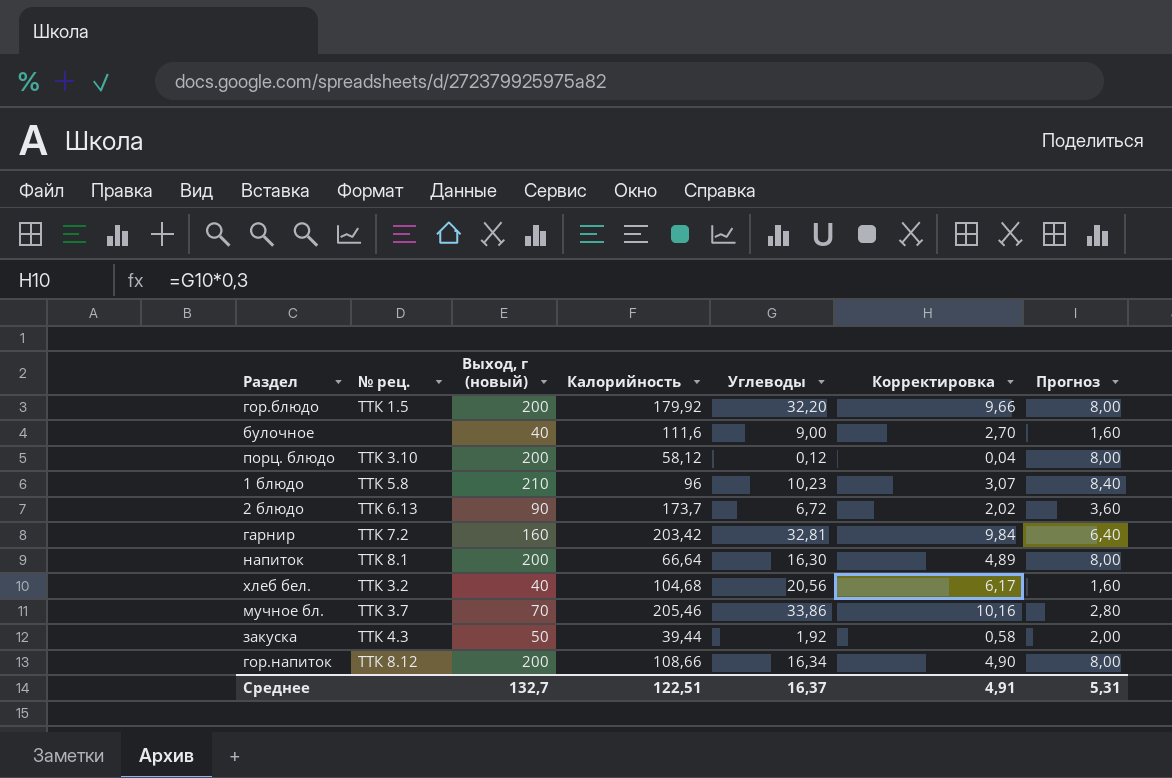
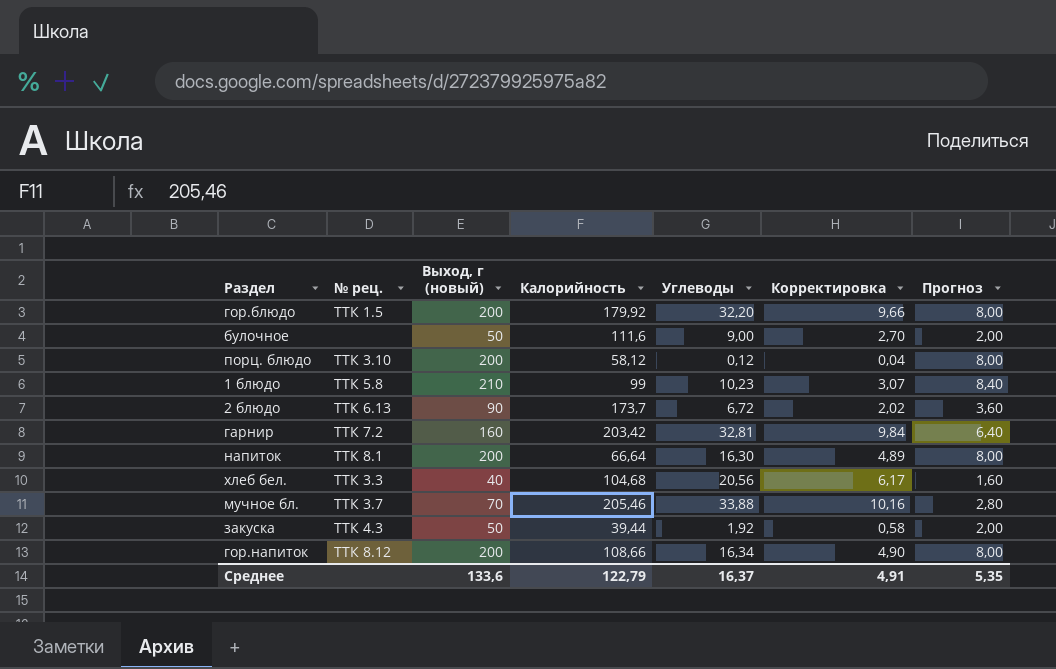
булочное | Выход, г (новый): 40 -> 50
булочное | Прогноз: 1,60 -> 2,00
1 блюдо | Калорийность: 96 -> 99
хлеб бел. | № рец.: ТТК 3.2 -> ТТК 3.3
мучное бл. | Углеводы: 33,86 -> 33,88
Среднее | Выход, г (новый): 132,7 -> 133,6
Среднее | Калорийность: 122,51 -> 122,79
Среднее | Прогноз: 5,31 -> 5,35

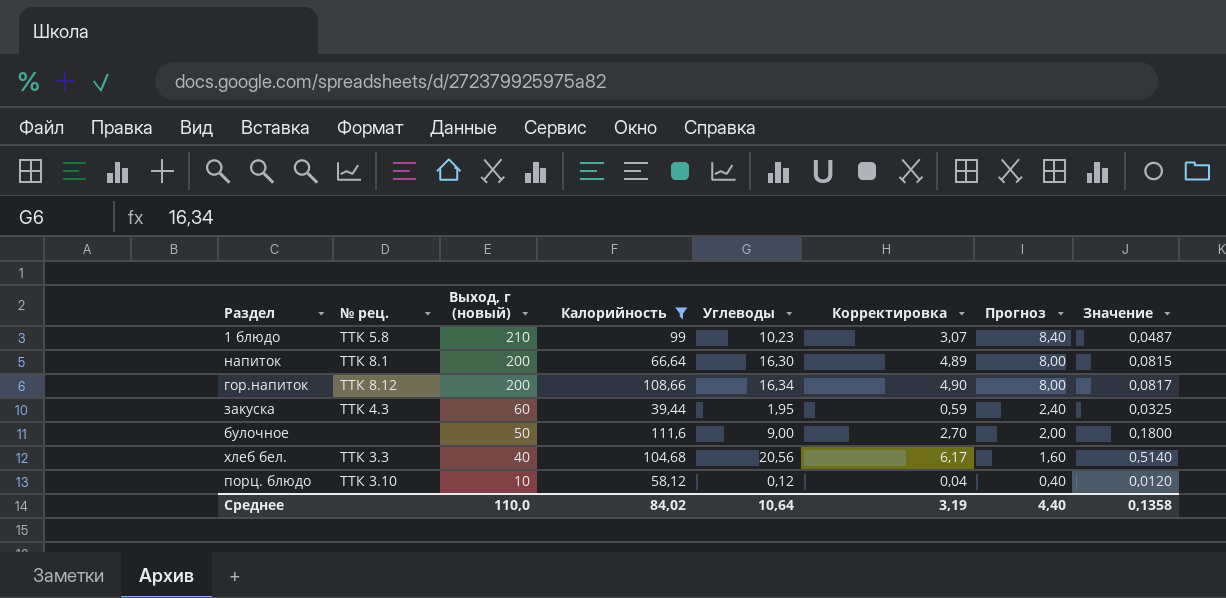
filter: none -> Калорийность <= 111,6
row order: none -> Выход, г (новый) descending
column Значение | formula: none -> [Углеводы] / [Выход, г (новый)]
закуска | Выход, г (новый): 50 -> 60
закуска | Углеводы: 1,92 -> 1,95
закуска | Корректировка: 0,58 -> 0,59
закуска | Прогноз: 2,00 -> 2,40
порц. блюдо | Выход, г (новый): 200 -> 10
порц. блюдо | Прогноз: 8,00 -> 0,40
Среднее | Выход, г (новый): 133,6 -> 110,0
Среднее | Калорийность: 122,79 -> 84,02
Среднее | Углеводы: 16,37 -> 10,64
Среднее | Корректировка: 4,91 -> 3,19
Среднее | Прогноз: 5,35 -> 4,40

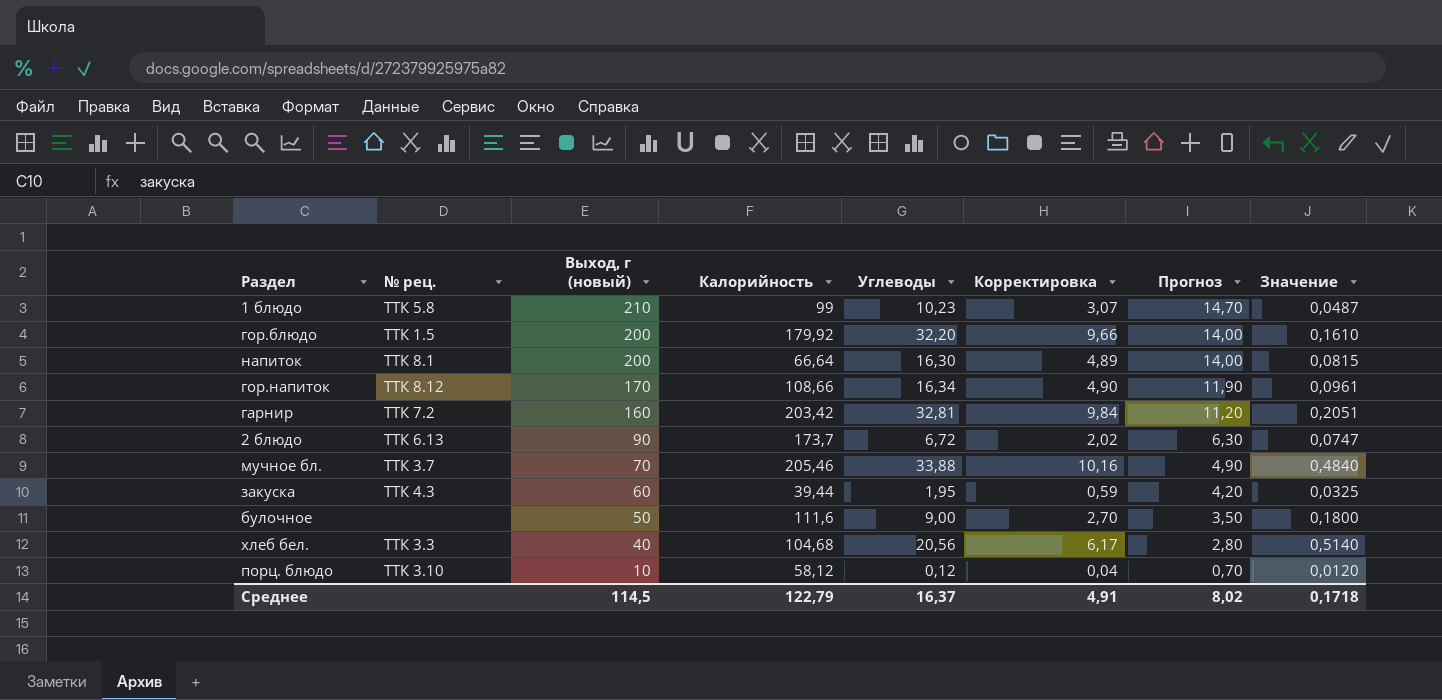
filter: Калорийность <= 111,6 -> none
column Прогноз | formula: [Выход, г (новый)] * 0,04 -> [Выход, г (новый)] * 0,07
гор.напиток | Выход, г (новый): 200 -> 170
гор.напиток | Значение: 0,0817 -> 0,0961
Среднее | Выход, г (новый): 110,0 -> 114,5
Среднее | Калорийность: 84,02 -> 122,79
Среднее | Углеводы: 10,64 -> 16,37
Среднее | Корректировка: 3,19 -> 4,91
Среднее | Прогноз: 4,40 -> 8,02
Среднее | Значение: 0,1358 -> 0,1718

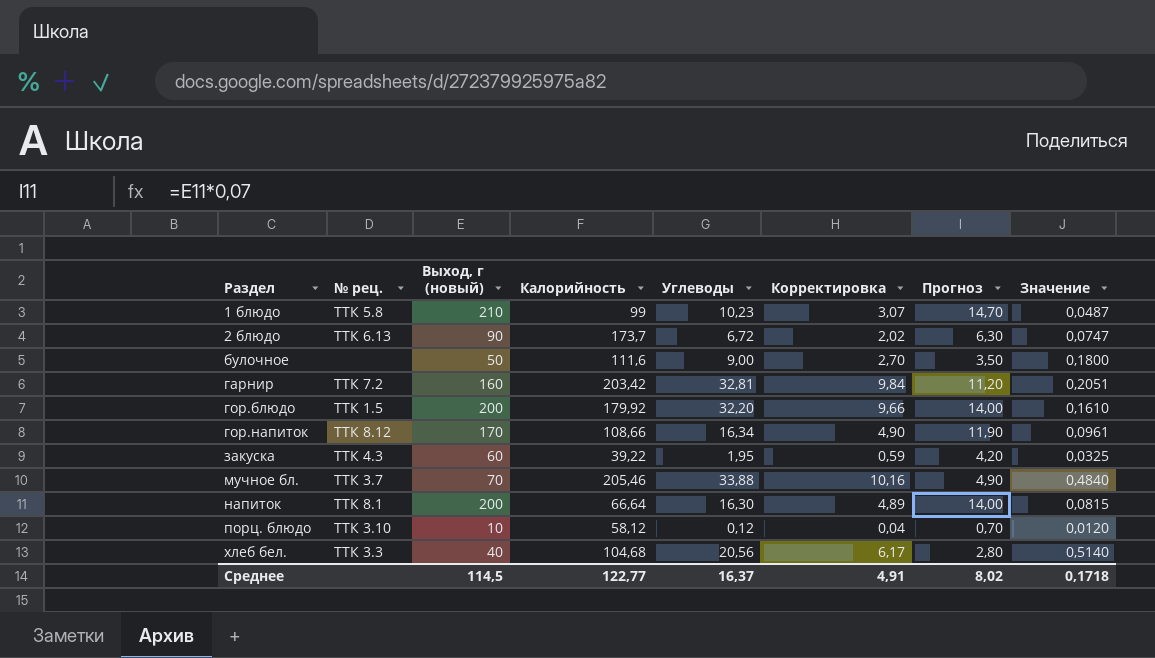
row order: Выход, г (новый) descending -> Раздел ascending
закуска | Калорийность: 39,44 -> 39,22
Среднее | Калорийность: 122,79 -> 122,77

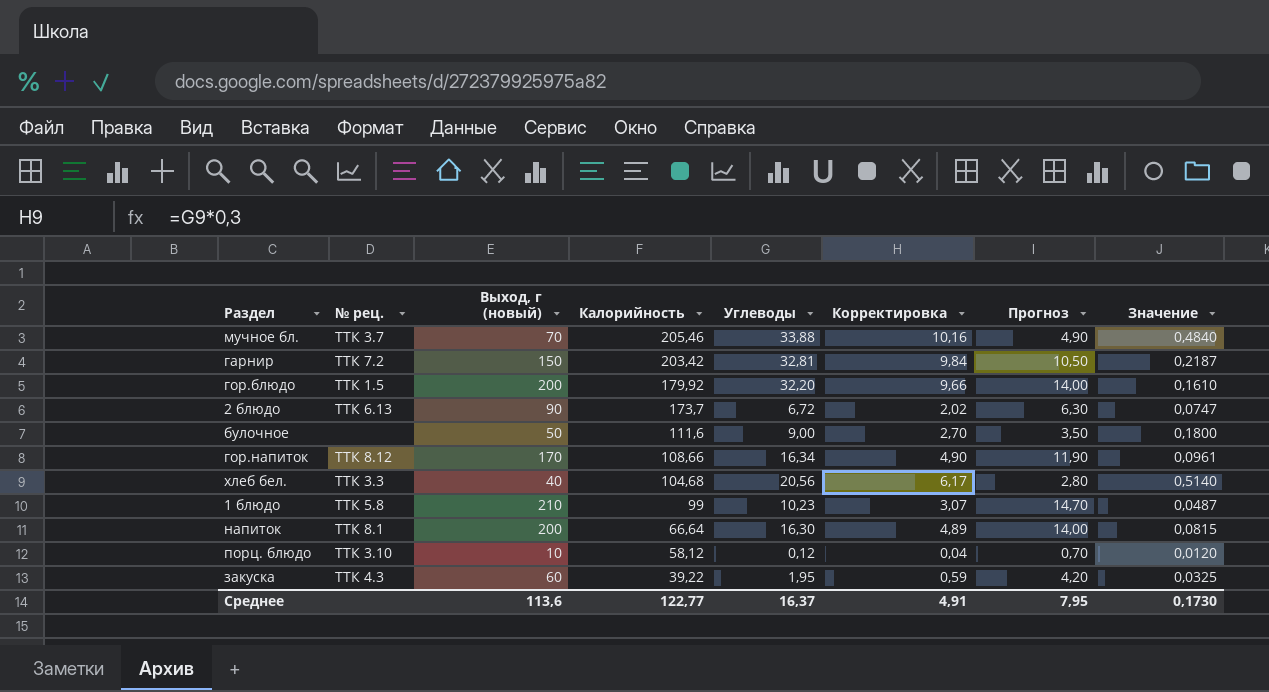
row order: Раздел ascending -> Калорийность descending
гарнир | Выход, г (новый): 160 -> 150
гарнир | Прогноз: 11,20 -> 10,50
гарнир | Значение: 0,2051 -> 0,2187
Среднее | Выход, г (новый): 114,5 -> 113,6
Среднее | Прогноз: 8,02 -> 7,95
Среднее | Значение: 0,1718 -> 0,1730

